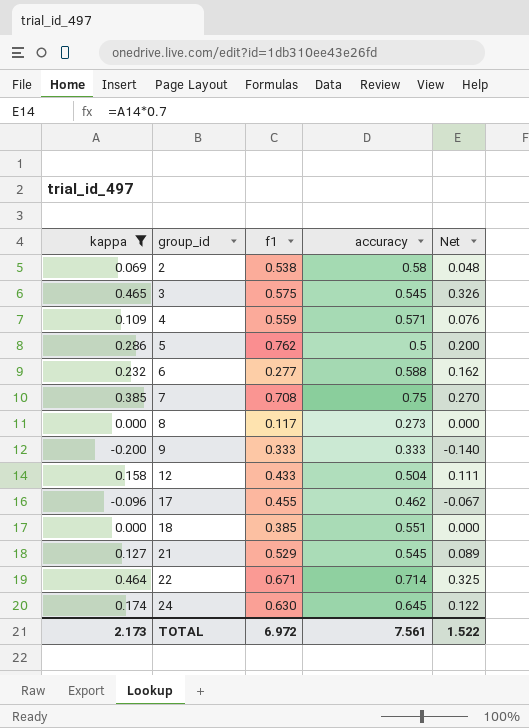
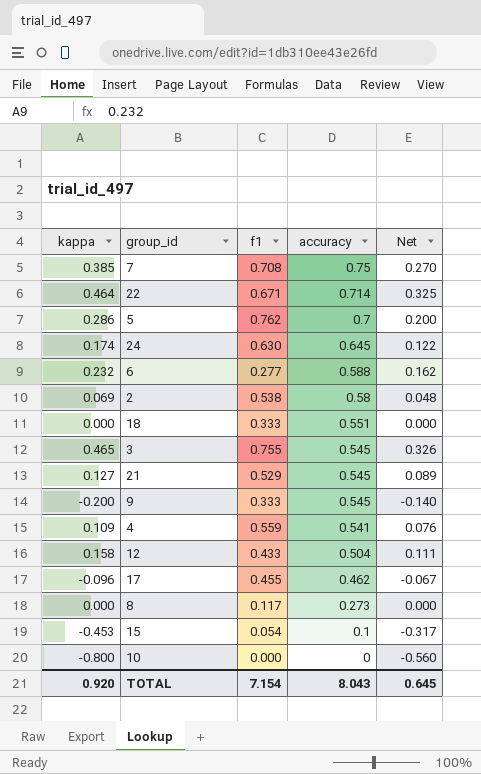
filter: kappa >= -0.200 -> none
row order: group_id ascending -> accuracy descending
5 | accuracy: 0.5 -> 0.7
18 | f1: 0.385 -> 0.333
3 | f1: 0.575 -> 0.755
9 | accuracy: 0.333 -> 0.545
4 | accuracy: 0.571 -> 0.541
TOTAL | kappa: 2.173 -> 0.920
TOTAL | f1: 6.972 -> 7.154
TOTAL | accuracy: 7.561 -> 8.043
TOTAL | Net: 1.522 -> 0.645

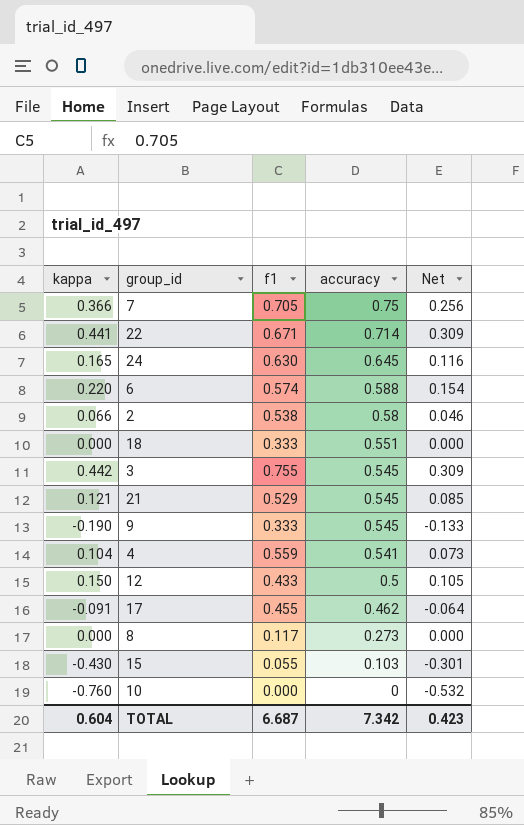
row 5: 0.286 | 0.762 | 0.7 | 0.200 -> none
7 | kappa: 0.385 -> 0.366
7 | f1: 0.708 -> 0.705
7 | Net: 0.270 -> 0.256
22 | kappa: 0.464 -> 0.441
22 | Net: 0.325 -> 0.309
24 | kappa: 0.174 -> 0.165
24 | Net: 0.122 -> 0.116
6 | kappa: 0.232 -> 0.220
6 | f1: 0.277 -> 0.574
6 | Net: 0.162 -> 0.154
2 | kappa: 0.069 -> 0.066
2 | Net: 0.048 -> 0.046
3 | kappa: 0.465 -> 0.442
3 | Net: 0.326 -> 0.309
21 | kappa: 0.127 -> 0.121
21 | Net: 0.089 -> 0.085
9 | kappa: -0.200 -> -0.190
9 | Net: -0.140 -> -0.133
4 | kappa: 0.109 -> 0.104
4 | Net: 0.076 -> 0.073
12 | kappa: 0.158 -> 0.150
12 | accuracy: 0.504 -> 0.5
12 | Net: 0.111 -> 0.105
17 | kappa: -0.096 -> -0.091
17 | Net: -0.067 -> -0.064
15 | kappa: -0.453 -> -0.430
15 | f1: 0.054 -> 0.055
15 | accuracy: 0.1 -> 0.103
15 | Net: -0.317 -> -0.301
10 | kappa: -0.800 -> -0.760
10 | Net: -0.560 -> -0.532
TOTAL | kappa: 0.920 -> 0.604
TOTAL | f1: 7.154 -> 6.687
TOTAL | accuracy: 8.043 -> 7.342
TOTAL | Net: 0.645 -> 0.423

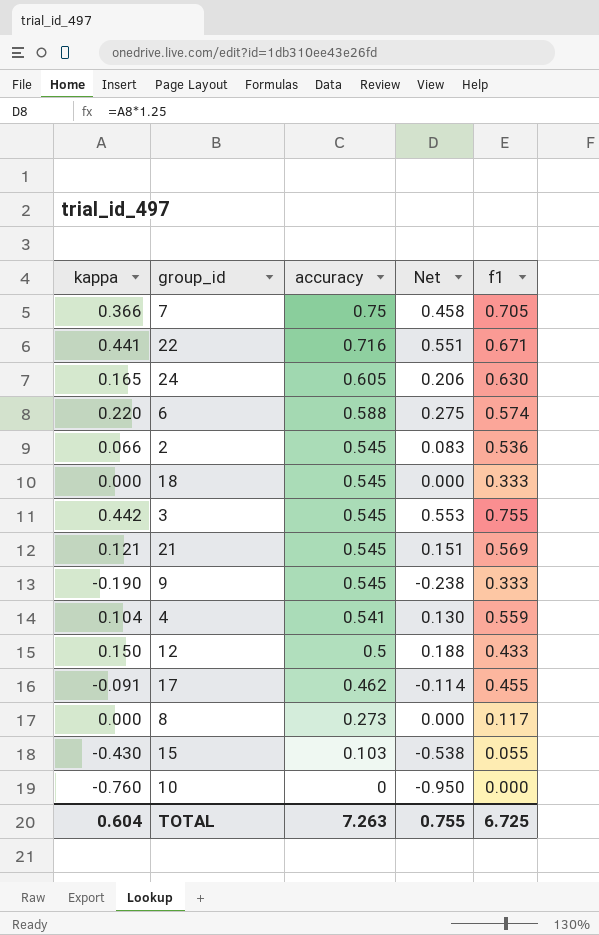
column Net | formula: [kappa] * 0.7 -> [kappa] * 1.25
column f1 | position: 3 -> 5
22 | accuracy: 0.714 -> 0.716
24 | accuracy: 0.645 -> 0.605
2 | accuracy: 0.58 -> 0.545
2 | f1: 0.538 -> 0.536
18 | accuracy: 0.551 -> 0.545
21 | f1: 0.529 -> 0.569
TOTAL | accuracy: 7.342 -> 7.263
TOTAL | Net: 0.423 -> 0.755
TOTAL | f1: 6.687 -> 6.725

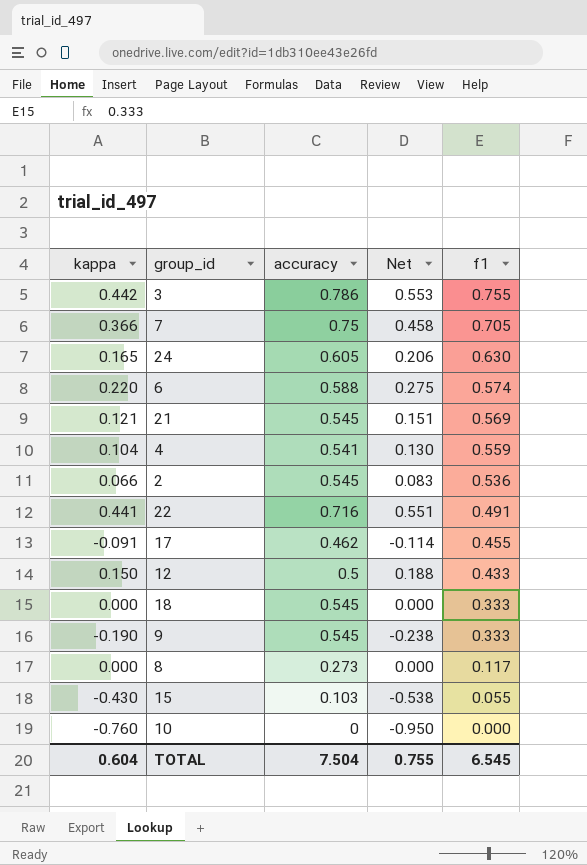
row order: accuracy descending -> f1 descending
3 | accuracy: 0.545 -> 0.786
22 | f1: 0.671 -> 0.491
TOTAL | accuracy: 7.263 -> 7.504
TOTAL | f1: 6.725 -> 6.545

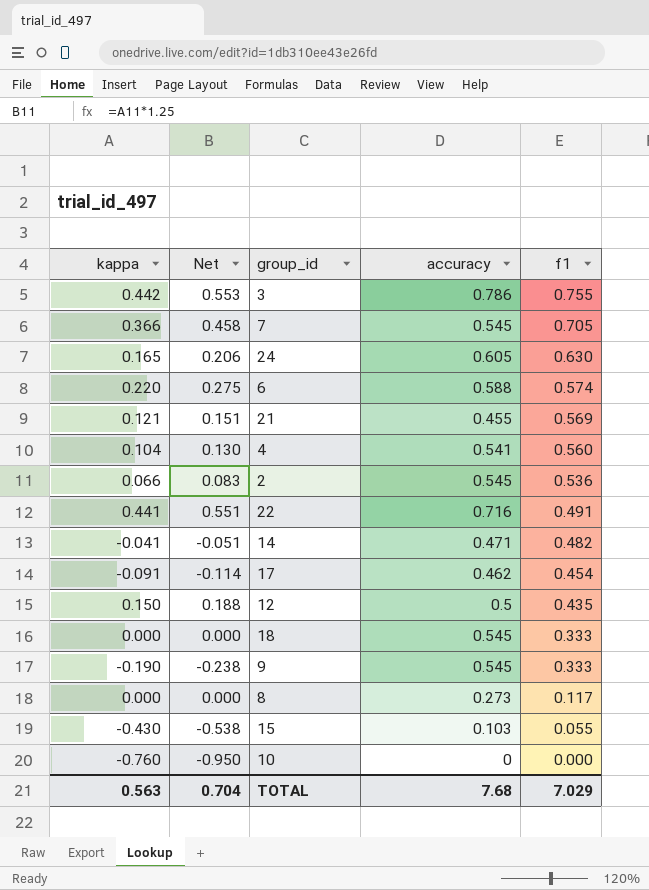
column Net | position: 4 -> 2
7 | accuracy: 0.75 -> 0.545
21 | accuracy: 0.545 -> 0.455
4 | f1: 0.559 -> 0.560
row 14: none -> -0.041 | -0.051 | 0.471 | 0.482
17 | f1: 0.455 -> 0.454
12 | f1: 0.433 -> 0.435
TOTAL | kappa: 0.604 -> 0.563
TOTAL | Net: 0.755 -> 0.704
TOTAL | accuracy: 7.504 -> 7.68
TOTAL | f1: 6.545 -> 7.029

